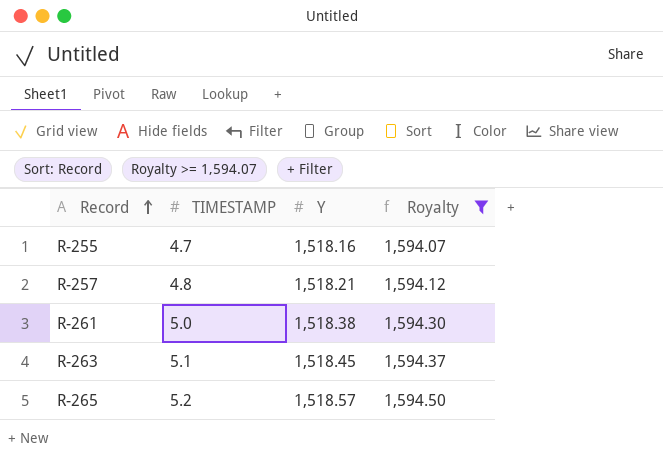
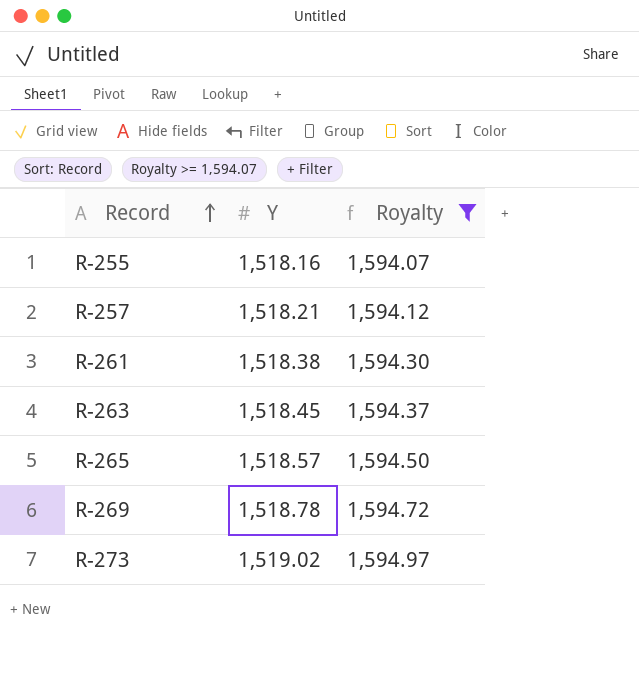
column TIMESTAMP | position: 2 -> none
row R-269: none -> 1,518.78 | 1,594.72
row R-273: none -> 1,519.02 | 1,594.97

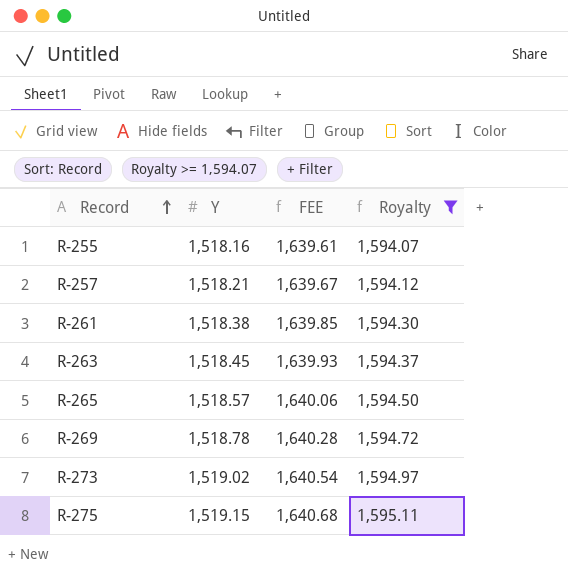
column FEE | formula: none -> [Y] * 1.08
row R-275: none -> 1,519.15 | 1,640.68 | 1,595.11

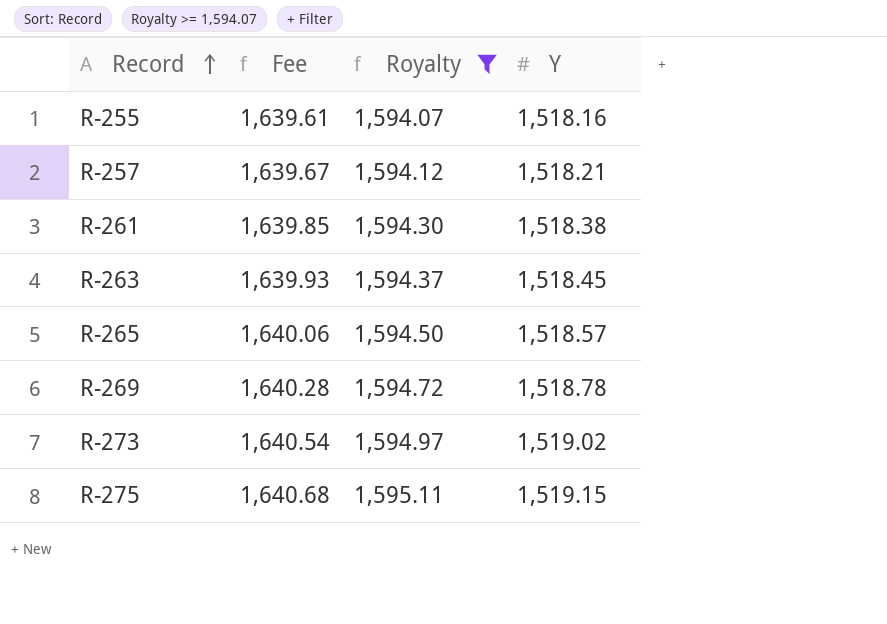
column name: FEE -> Fee
column Y | position: 2 -> 4

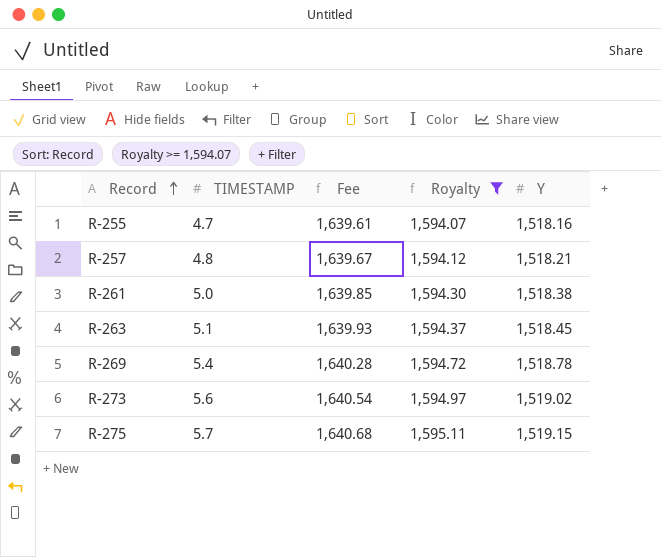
column TIMESTAMP | position: none -> 2
row R-265: 1,640.06 | 1,594.50 | 1,518.57 -> none

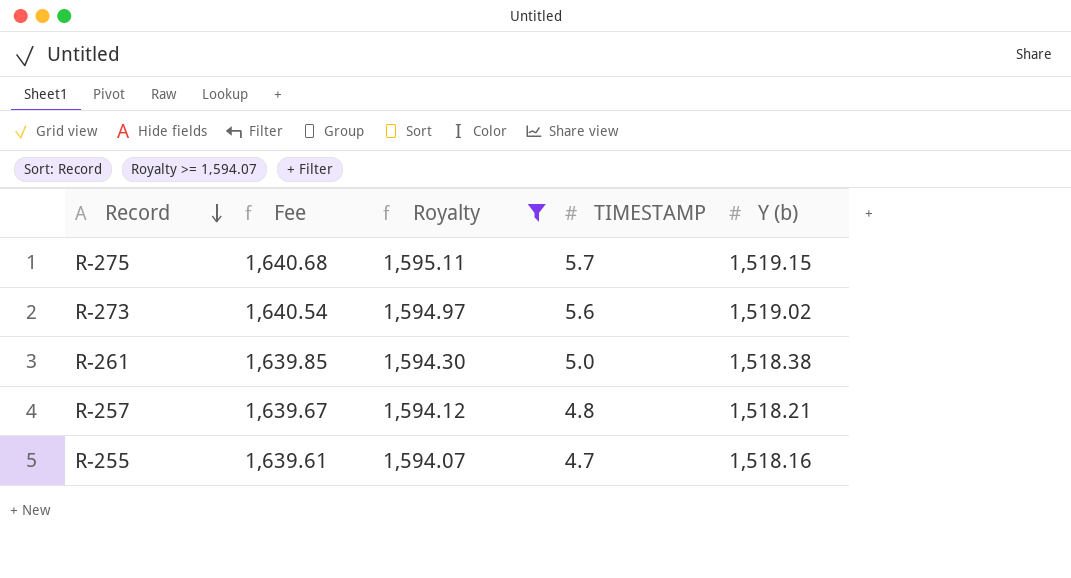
row order: Record ascending -> Record descending
column TIMESTAMP | position: 2 -> 4
column name: Y -> Y (b)
row R-263: 5.1 | 1,639.93 | 1,594.37 | 1,518.45 -> none
row R-269: 5.4 | 1,640.28 | 1,594.72 | 1,518.78 -> none

